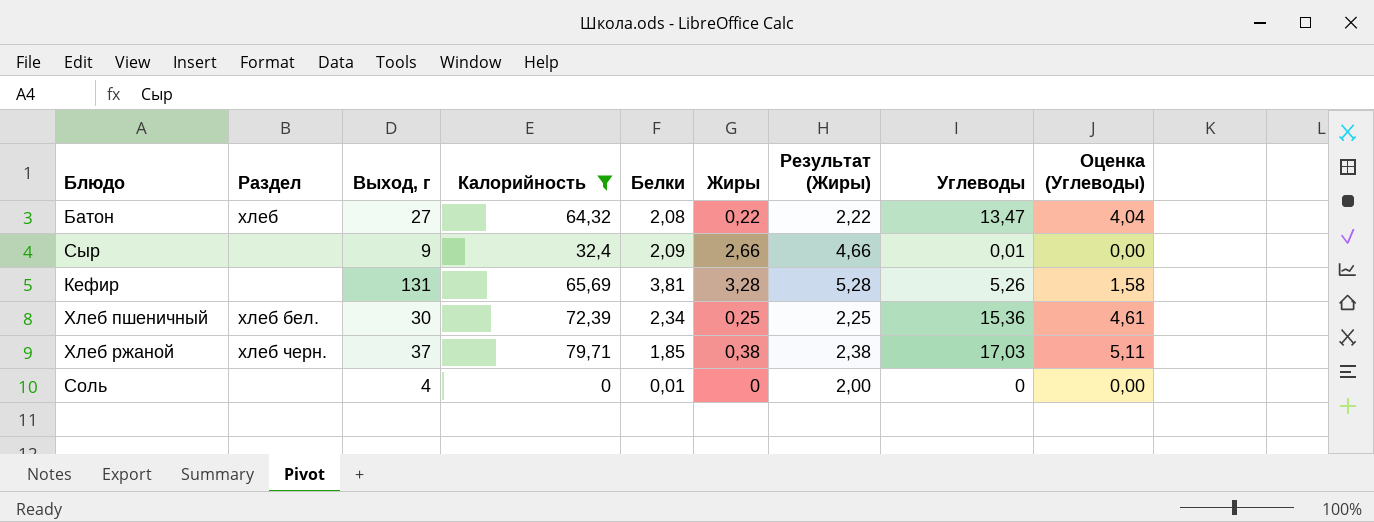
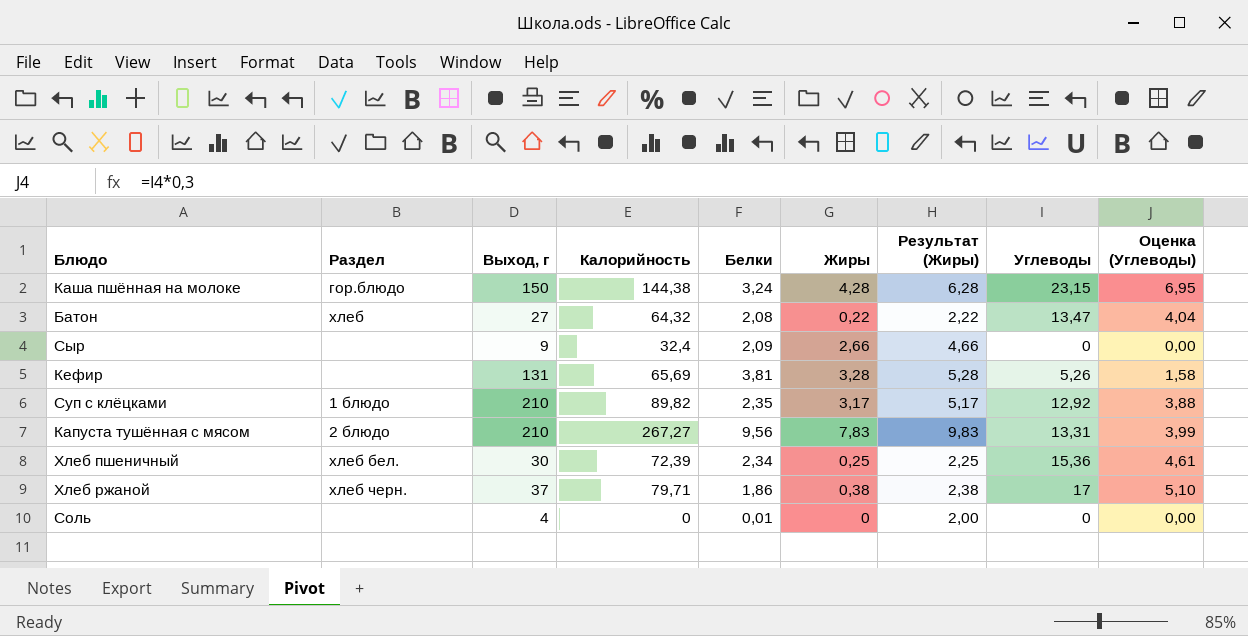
filter: Калорийность <= 79,71 -> none
Сыр | Углеводы: 0,01 -> 0
Хлеб ржаной | Белки: 1,85 -> 1,86
Хлеб ржаной | Углеводы: 17,03 -> 17
Хлеб ржаной | Оценка (Углеводы): 5,11 -> 5,10

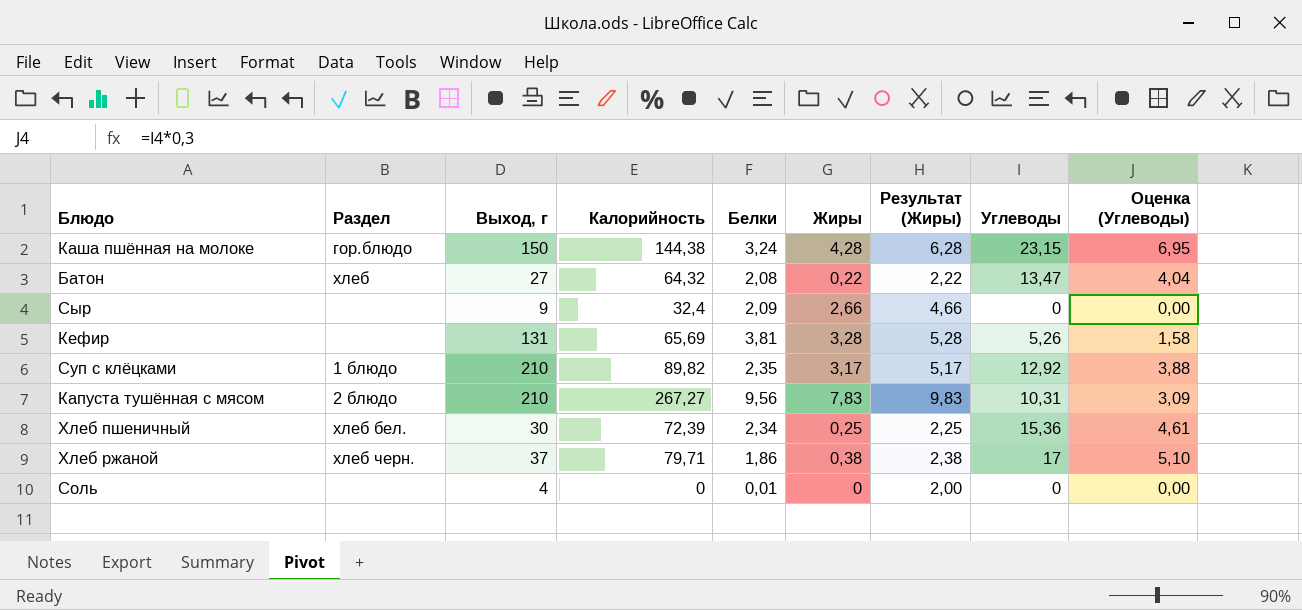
Капуста тушённая с мясом | Углеводы: 13,31 -> 10,31
Капуста тушённая с мясом | Оценка (Углеводы): 3,99 -> 3,09

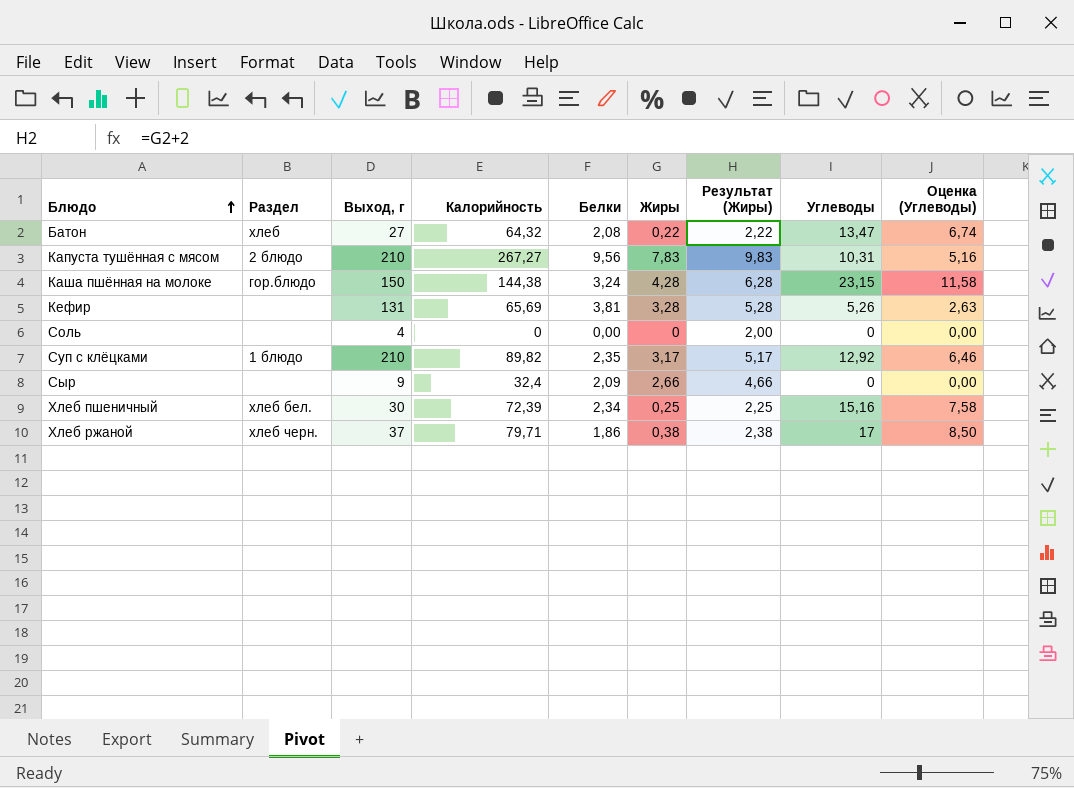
row order: none -> Блюдо ascending
column Оценка (Углеводы) | formula: [Углеводы] * 0,3 -> [Углеводы] * 0,5
Соль | Белки: 0,01 -> 0,00
Хлеб пшеничный | Углеводы: 15,36 -> 15,16

